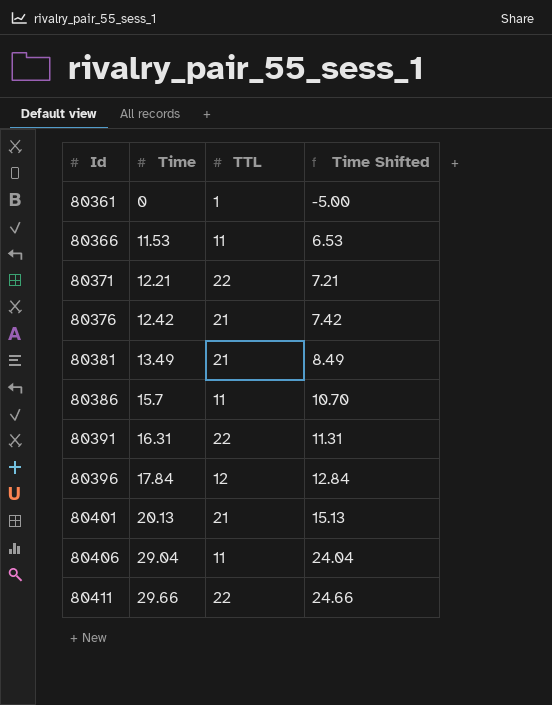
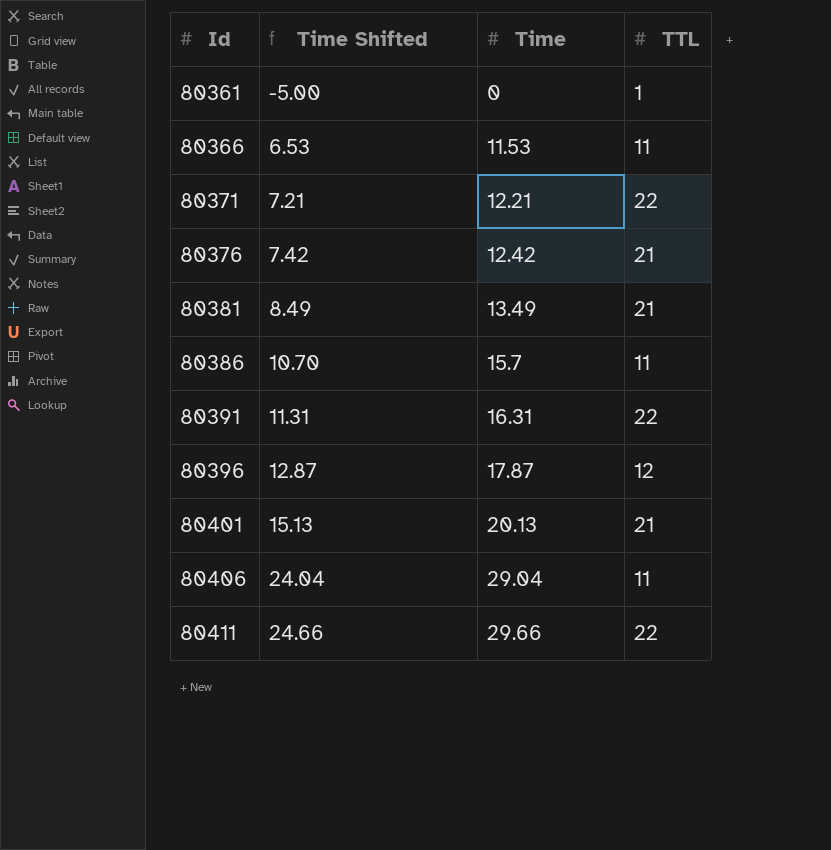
column Time Shifted | position: 4 -> 2
80396 | Time Shifted: 12.84 -> 12.87
80396 | Time: 17.84 -> 17.87

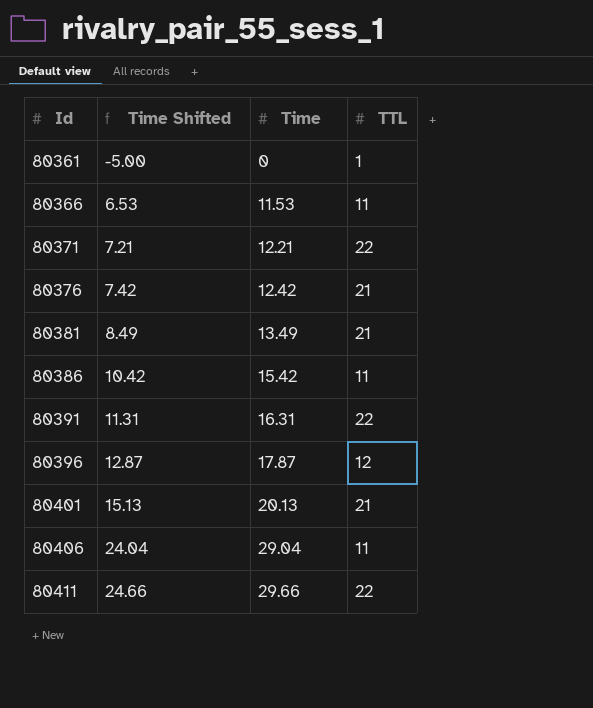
80386 | Time Shifted: 10.70 -> 10.42
80386 | Time: 15.7 -> 15.42

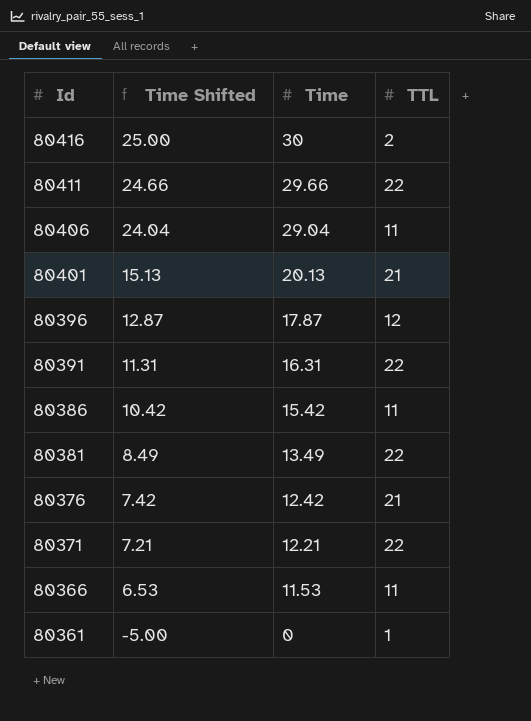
row order: Id ascending -> Id descending
row 80416: none -> 25.00 | 30 | 2
80381 | TTL: 21 -> 22

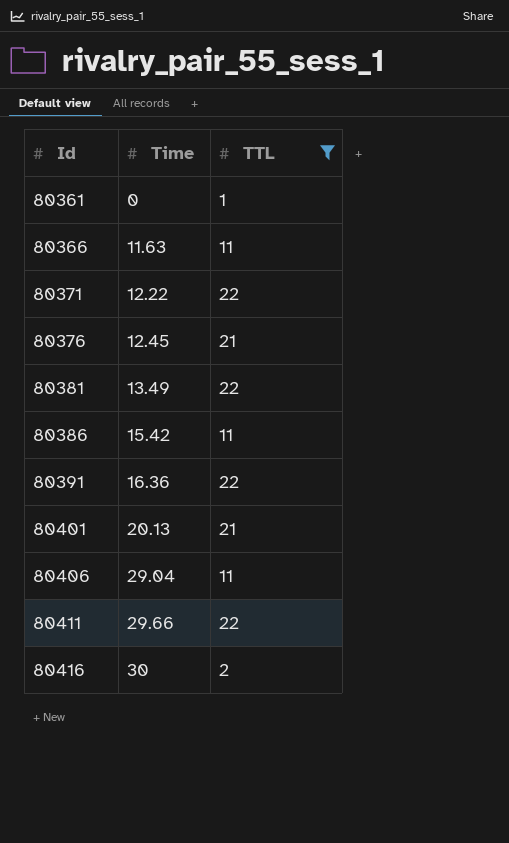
filter: none -> TTL != 12
row order: Id descending -> Id ascending
column Time Shifted | formula: [Time] - 5 -> none
80366 | Time: 11.53 -> 11.63
80371 | Time: 12.21 -> 12.22
80376 | Time: 12.42 -> 12.45
80391 | Time: 16.31 -> 16.36

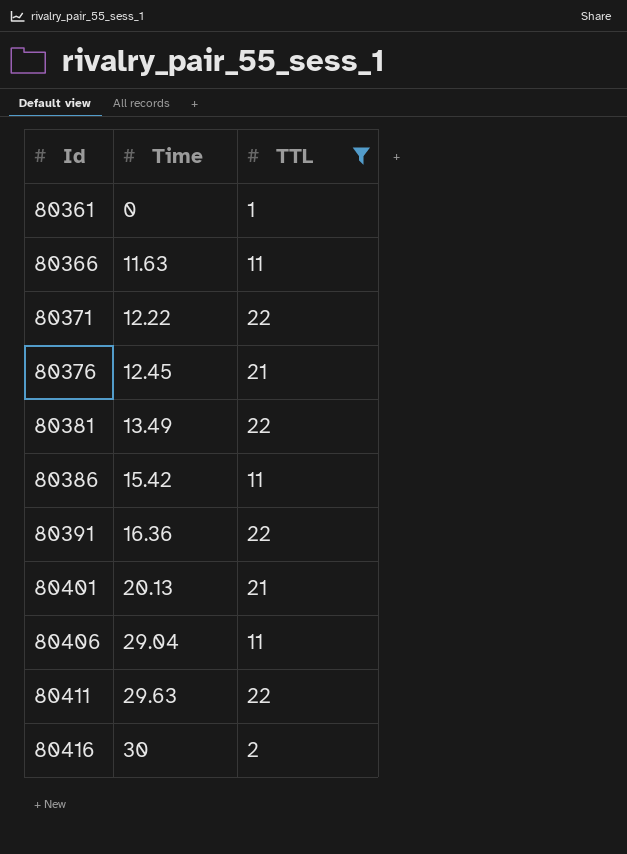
80411 | Time: 29.66 -> 29.63

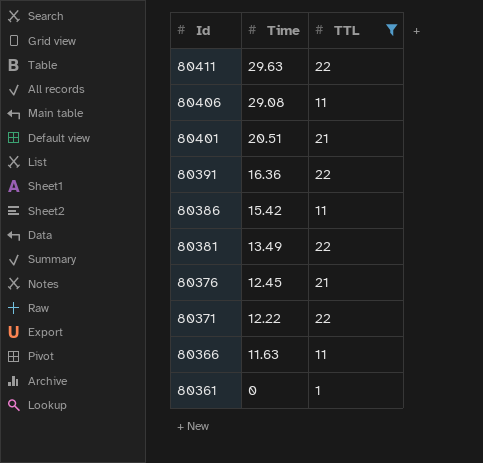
row order: Id ascending -> Id descending
row 80416: 30 | 2 -> none
80406 | Time: 29.04 -> 29.08
80401 | Time: 20.13 -> 20.51

